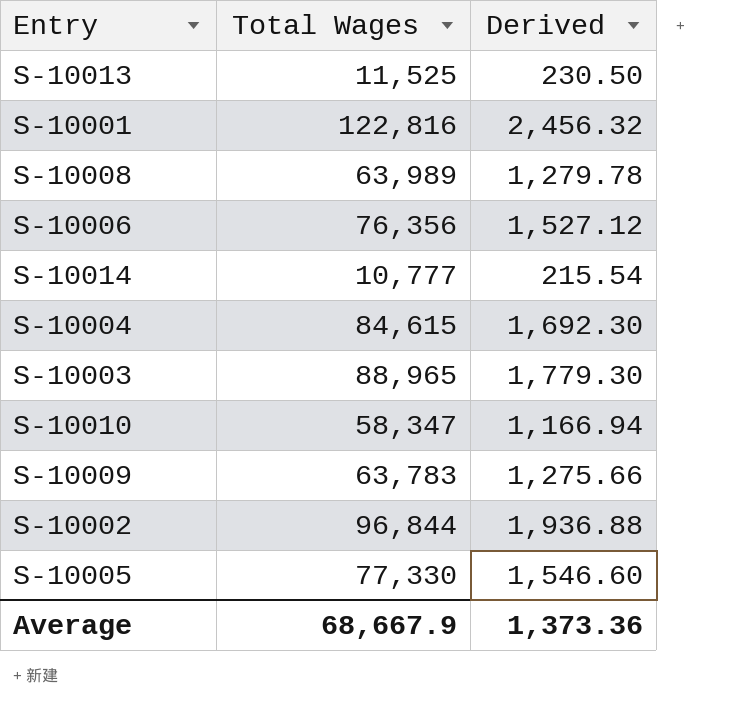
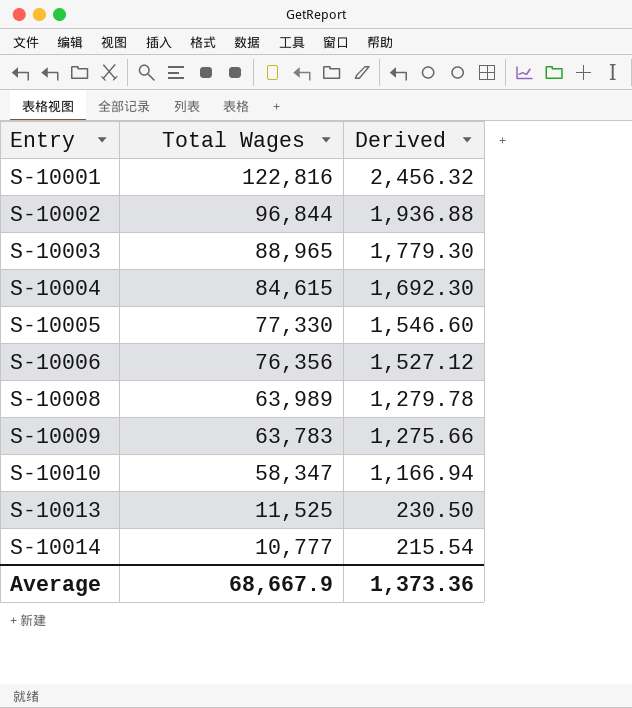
row order: none -> Entry ascending

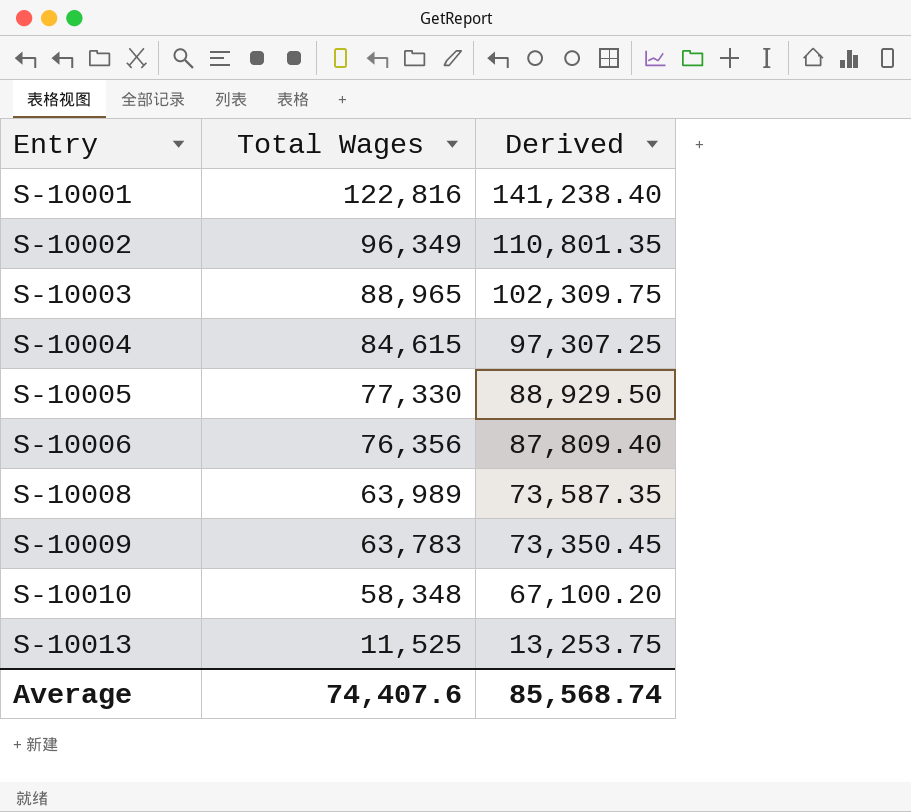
column Derived | formula: [Total Wages] * 0.02 -> [Total Wages] * 1.15
row S-10014: 10,777 | 215.54 -> none
S-10002 | Total Wages: 96,844 -> 96,349
S-10010 | Total Wages: 58,347 -> 58,348
Average | Total Wages: 68,667.9 -> 74,407.6
Average | Derived: 1,373.36 -> 85,568.74

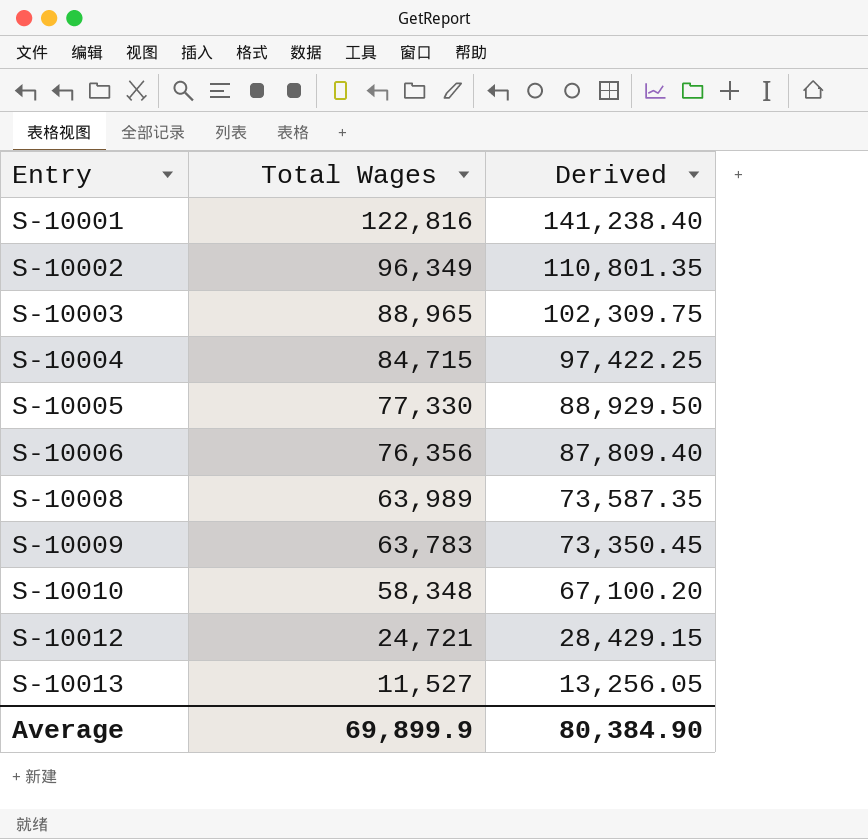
S-10004 | Total Wages: 84,615 -> 84,715
S-10004 | Derived: 97,307.25 -> 97,422.25
row S-10012: none -> 24,721 | 28,429.15
S-10013 | Total Wages: 11,525 -> 11,527
S-10013 | Derived: 13,253.75 -> 13,256.05
Average | Total Wages: 74,407.6 -> 69,899.9
Average | Derived: 85,568.74 -> 80,384.90

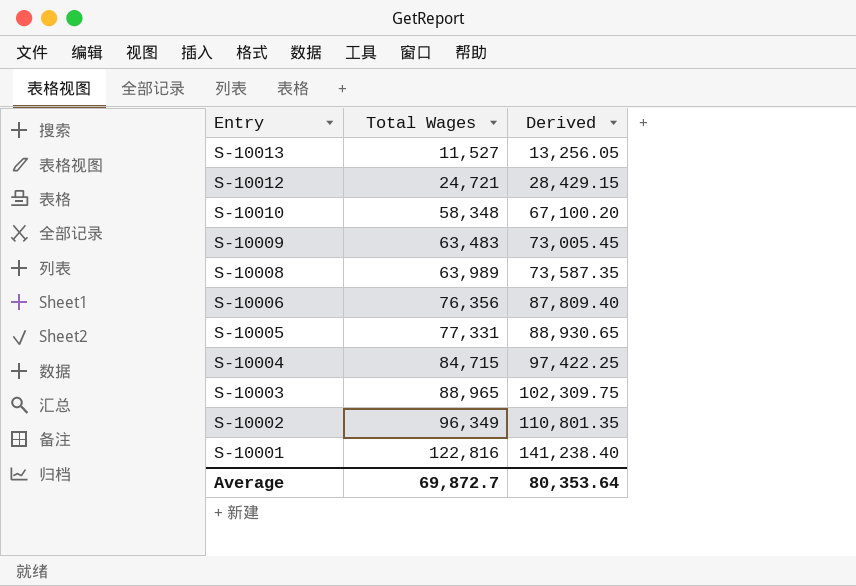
row order: Entry ascending -> Entry descending
S-10009 | Total Wages: 63,783 -> 63,483
S-10009 | Derived: 73,350.45 -> 73,005.45
S-10005 | Total Wages: 77,330 -> 77,331
S-10005 | Derived: 88,929.50 -> 88,930.65
Average | Total Wages: 69,899.9 -> 69,872.7
Average | Derived: 80,384.90 -> 80,353.64

